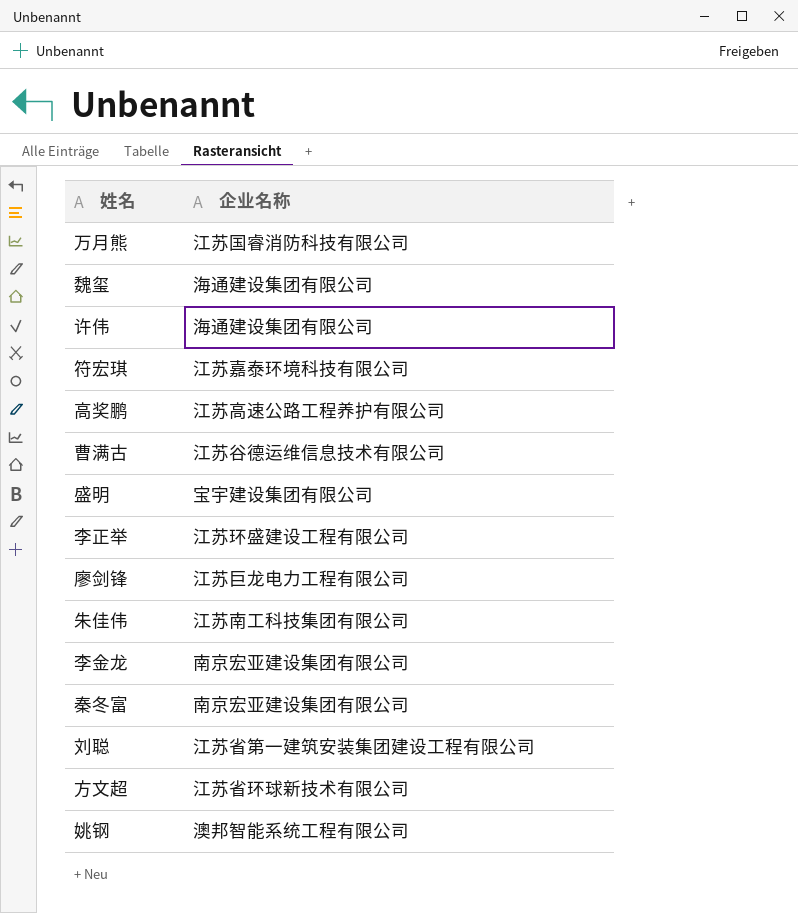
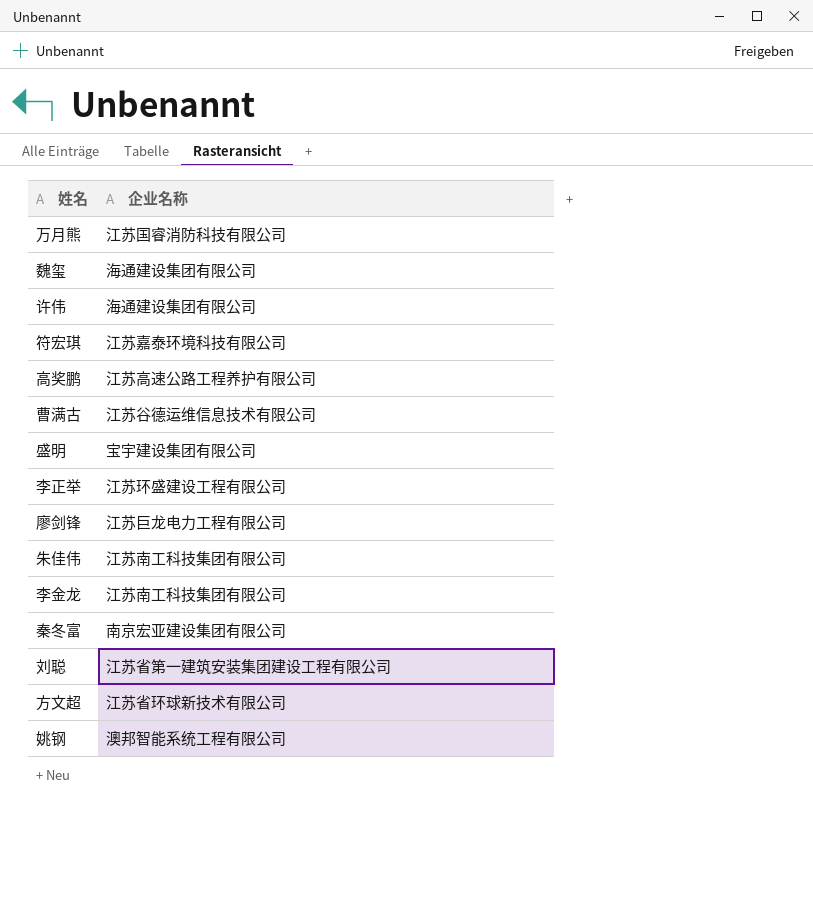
李金龙 | 企业名称: 南京宏亚建设集团有限公司 -> 江苏南工科技集团有限公司

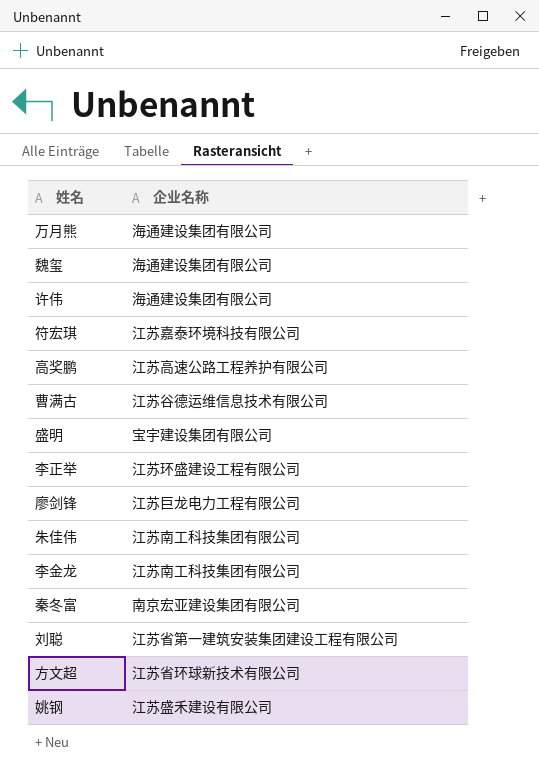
万月熊 | 企业名称: 江苏国睿消防科技有限公司 -> 海通建设集团有限公司
姚钢 | 企业名称: 澳邦智能系统工程有限公司 -> 江苏盛禾建设有限公司

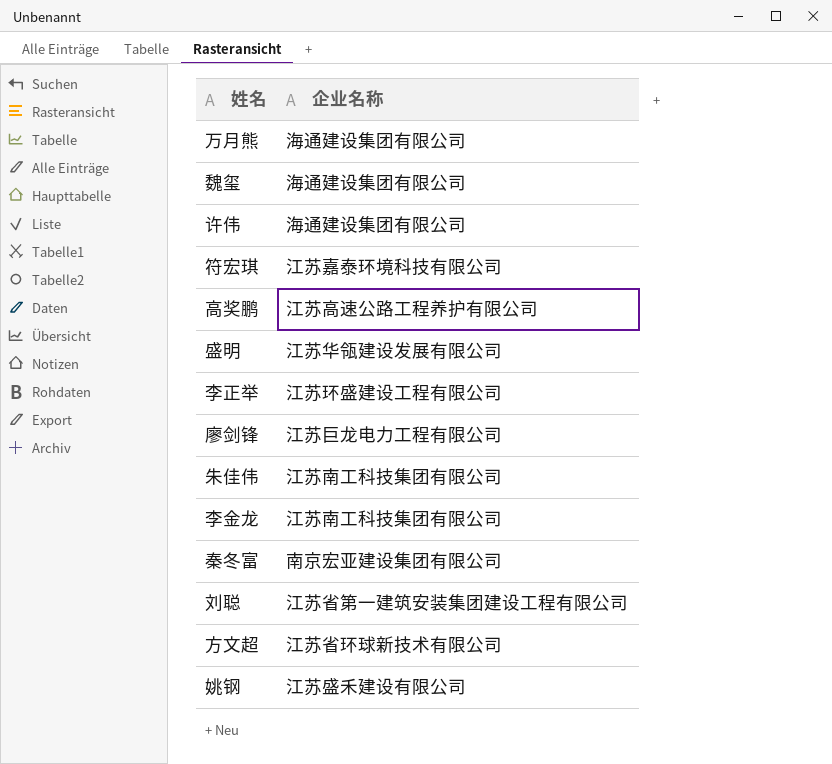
row 曹满古: 江苏谷德运维信息技术有限公司 -> none
盛明 | 企业名称: 宝宇建设集团有限公司 -> 江苏华瓴建设发展有限公司

